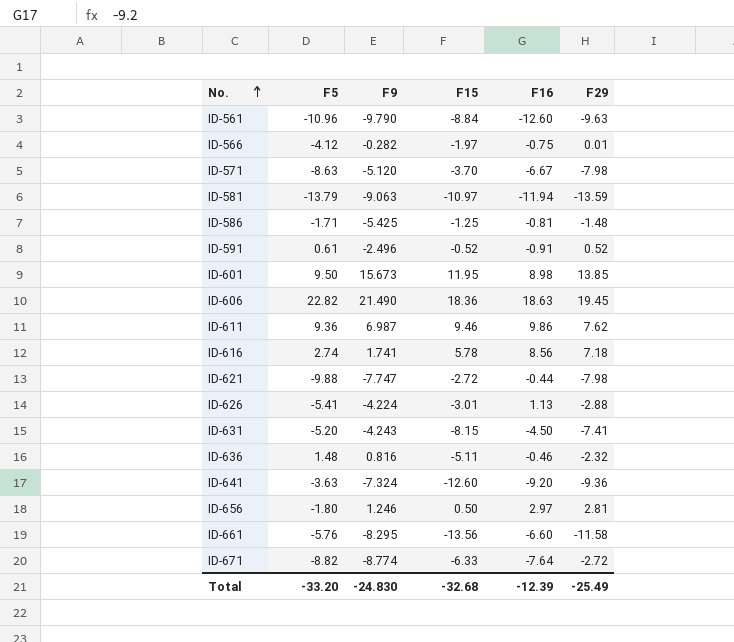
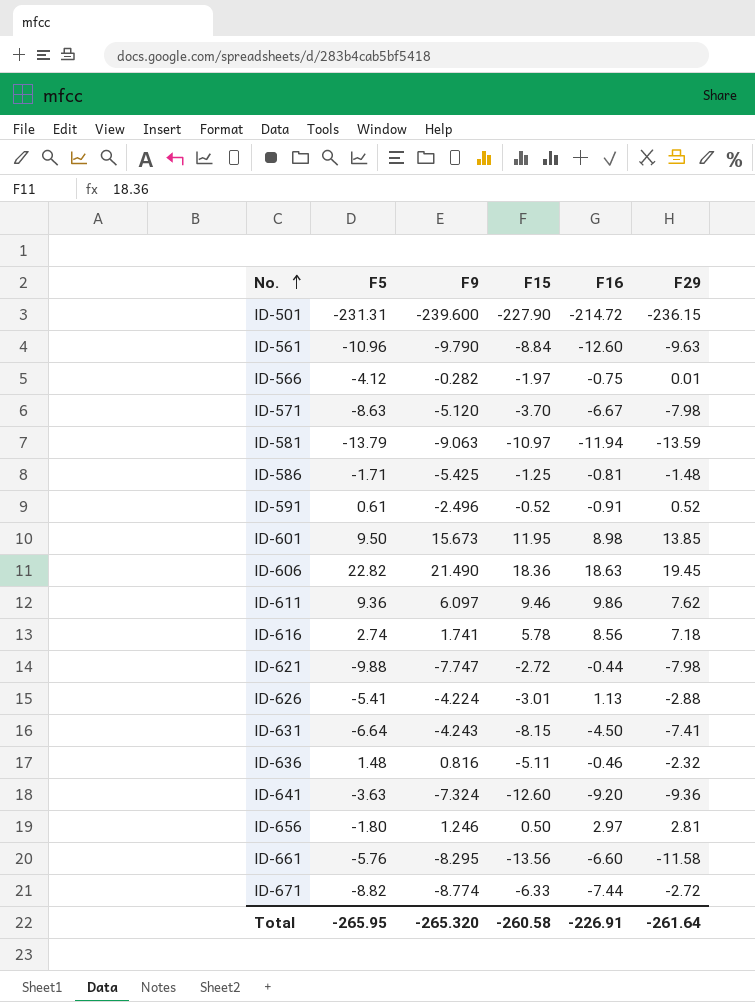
row ID-501: none -> -231.31 | -239.600 | -227.90 | -214.72 | -236.15
ID-611 | F9: 6.987 -> 6.097
ID-631 | F5: -5.20 -> -6.64
ID-671 | F16: -7.64 -> -7.44
Total | F5: -33.20 -> -265.95
Total | F9: -24.830 -> -265.320
Total | F15: -32.68 -> -260.58
Total | F16: -12.39 -> -226.91
Total | F29: -25.49 -> -261.64

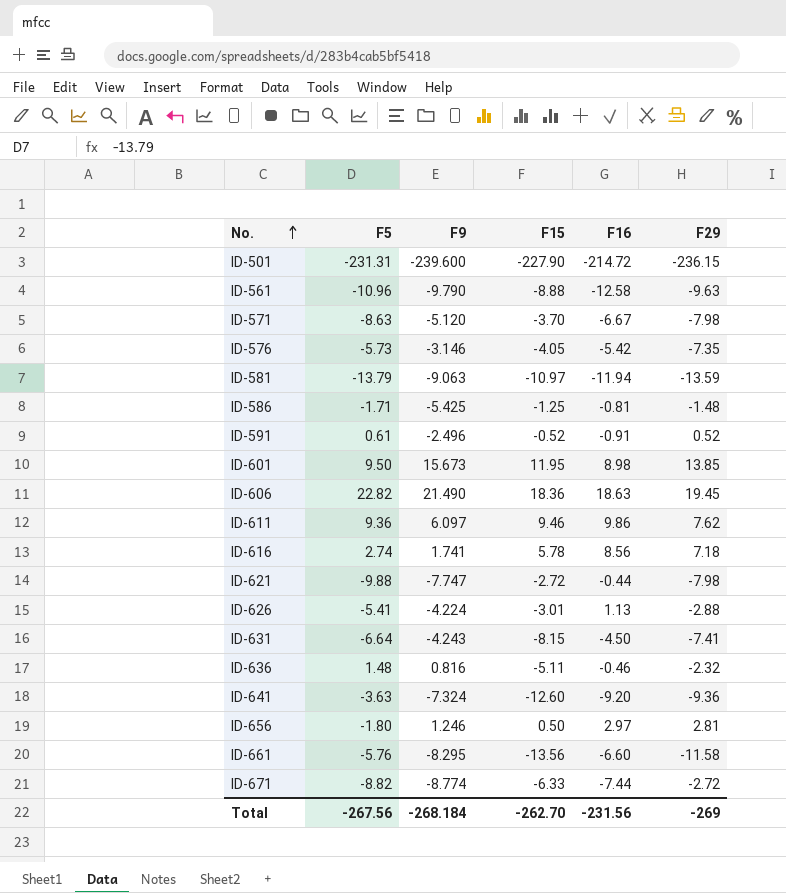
row ID-566: -4.12 | -0.282 | -1.97 | -0.75 | 0.01 -> none
ID-561 | F15: -8.84 -> -8.88
ID-561 | F16: -12.60 -> -12.58
row ID-576: none -> -5.73 | -3.146 | -4.05 | -5.42 | -7.35
Total | F5: -265.95 -> -267.56
Total | F9: -265.320 -> -268.184
Total | F15: -260.58 -> -262.70
Total | F16: -226.91 -> -231.56
Total | F29: -261.64 -> -269

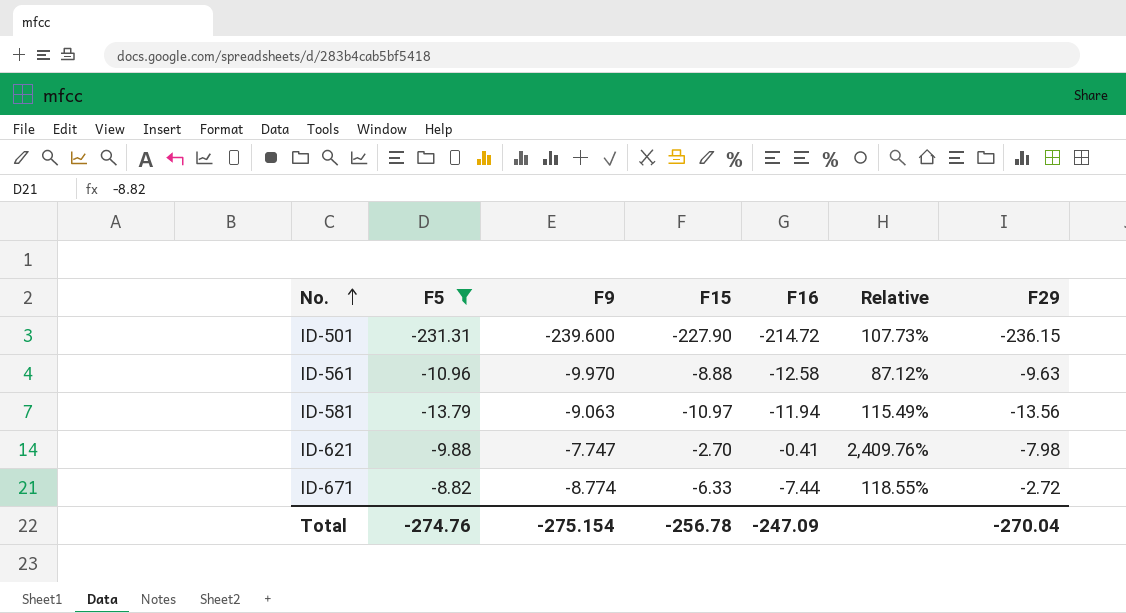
filter: none -> F5 <= -8.82
column Relative | formula: none -> [F5] / [F16]
ID-561 | F9: -9.790 -> -9.970
ID-581 | F29: -13.59 -> -13.56
ID-621 | F15: -2.72 -> -2.70
ID-621 | F16: -0.44 -> -0.41
Total | F5: -267.56 -> -274.76
Total | F9: -268.184 -> -275.154
Total | F15: -262.70 -> -256.78
Total | F16: -231.56 -> -247.09
Total | F29: -269 -> -270.04

